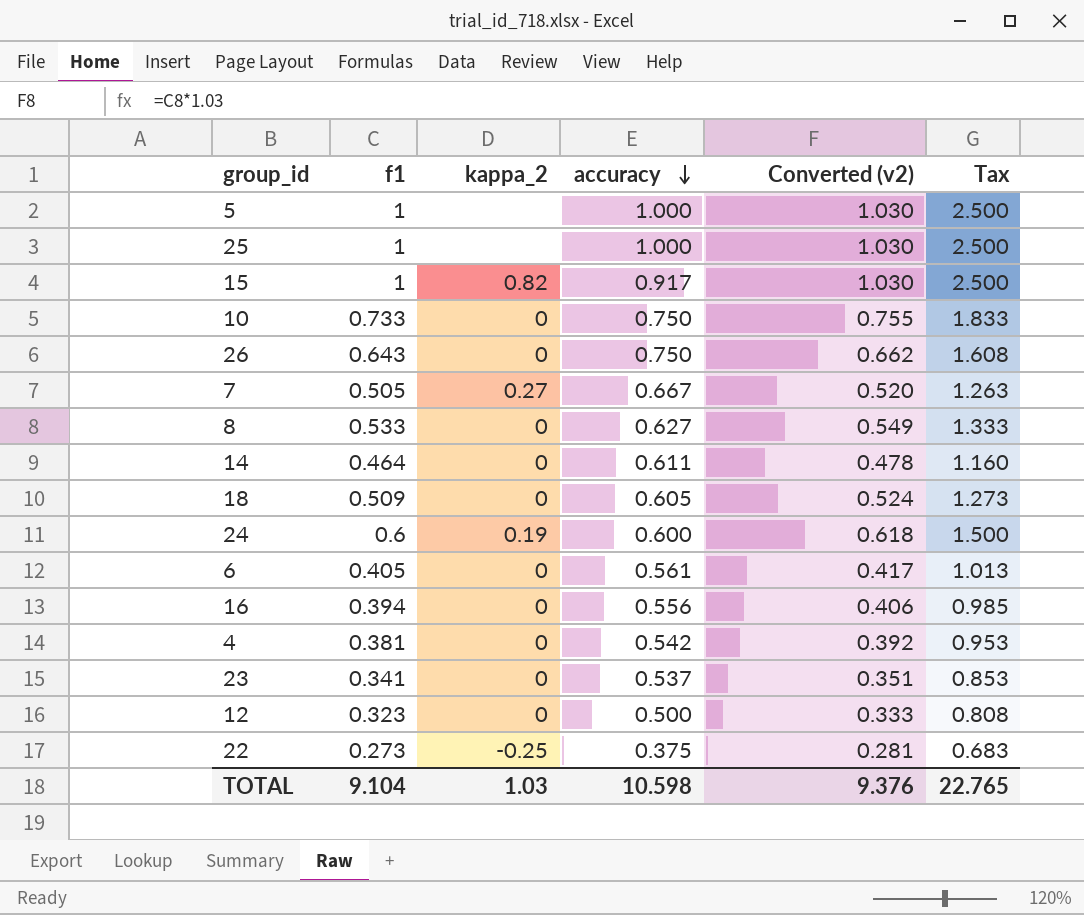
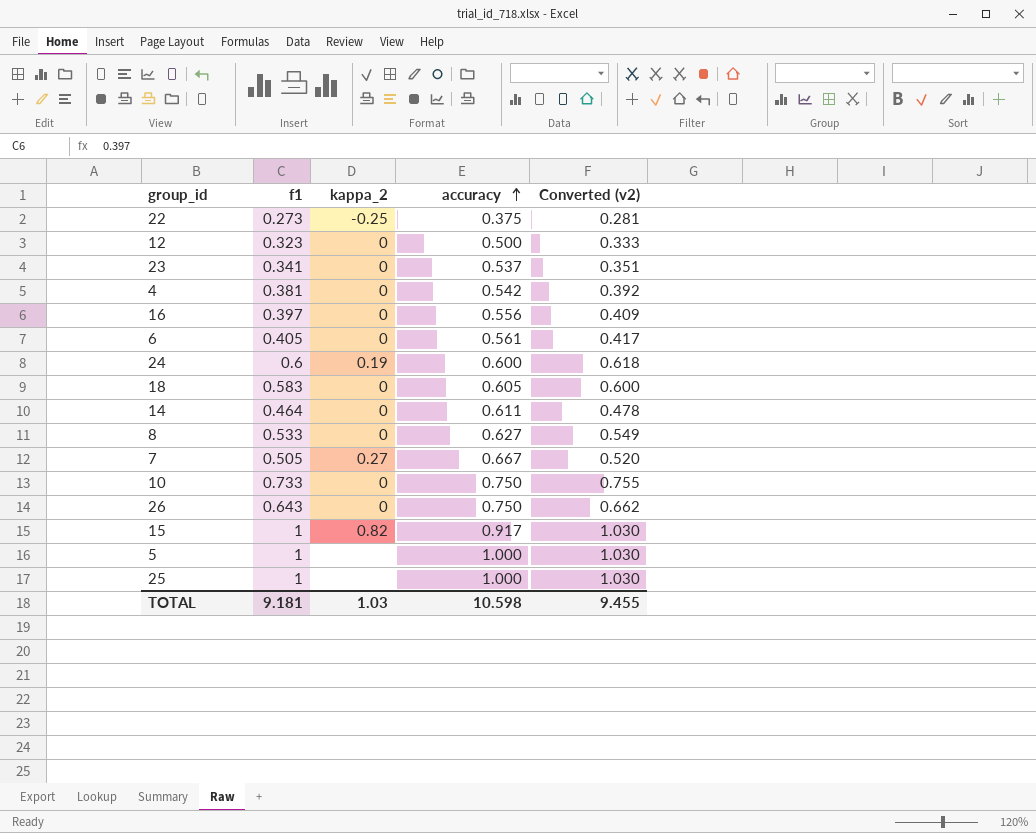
row order: accuracy descending -> accuracy ascending
column Tax | formula: [f1] * 2.5 -> none
16 | f1: 0.394 -> 0.397
16 | Converted (v2): 0.406 -> 0.409
18 | f1: 0.509 -> 0.583
18 | Converted (v2): 0.524 -> 0.600
TOTAL | f1: 9.104 -> 9.181
TOTAL | Converted (v2): 9.376 -> 9.455

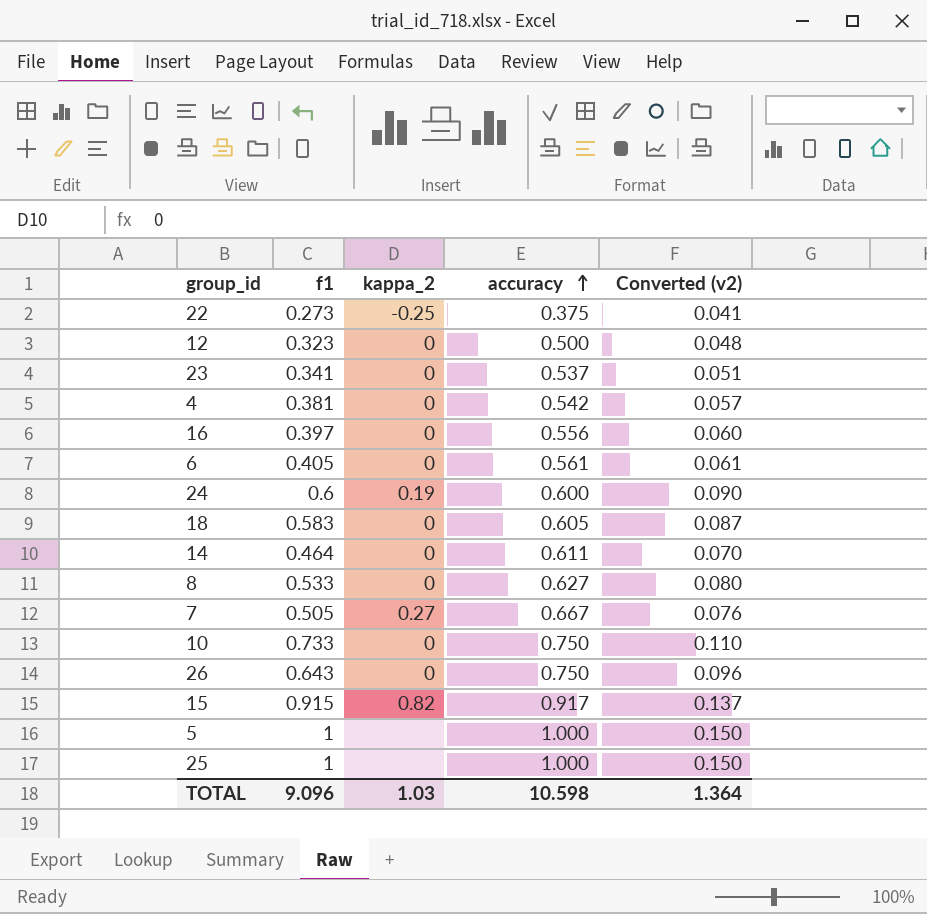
column Converted (v2) | formula: [f1] * 1.03 -> [f1] * 0.15
15 | f1: 1 -> 0.915
TOTAL | f1: 9.181 -> 9.096
TOTAL | Converted (v2): 9.455 -> 1.364

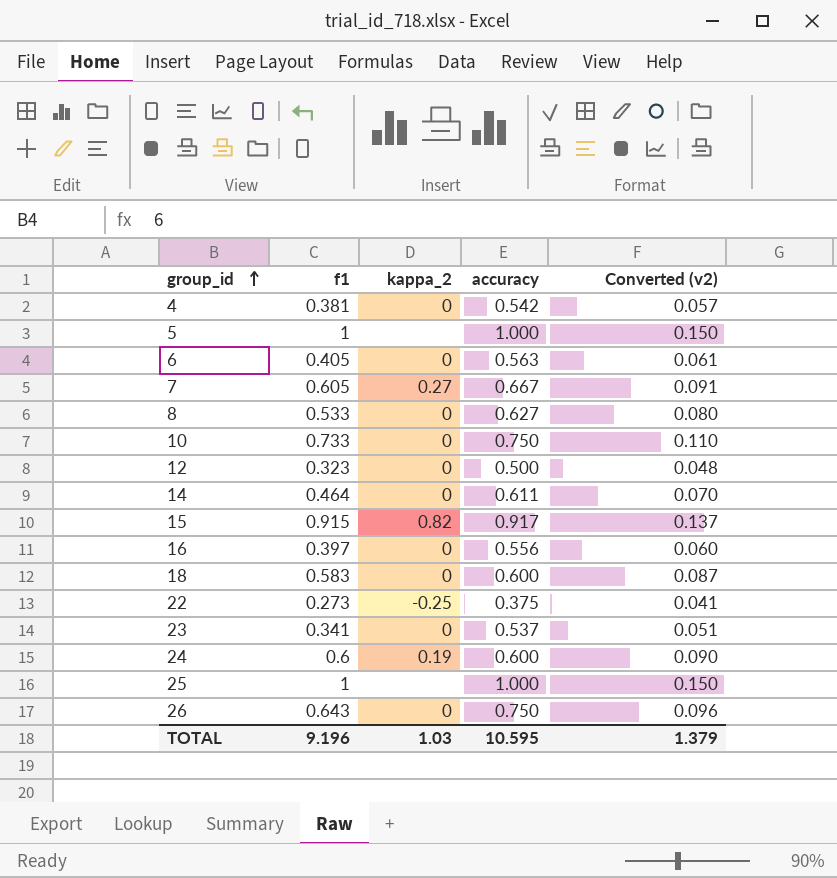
row order: accuracy ascending -> group_id ascending
6 | accuracy: 0.561 -> 0.563
7 | f1: 0.505 -> 0.605
7 | Converted (v2): 0.076 -> 0.091
18 | accuracy: 0.605 -> 0.600
TOTAL | f1: 9.096 -> 9.196
TOTAL | accuracy: 10.598 -> 10.595
TOTAL | Converted (v2): 1.364 -> 1.379

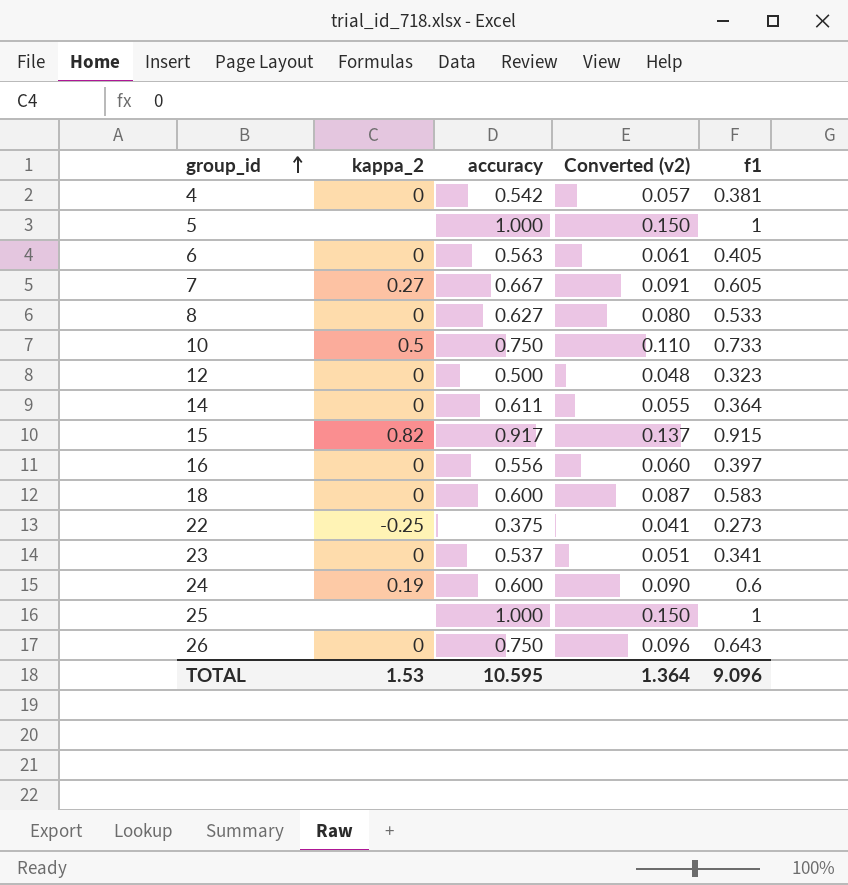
column f1 | position: 2 -> 5
10 | kappa_2: 0 -> 0.5
14 | Converted (v2): 0.070 -> 0.055
14 | f1: 0.464 -> 0.364
TOTAL | kappa_2: 1.03 -> 1.53
TOTAL | Converted (v2): 1.379 -> 1.364
TOTAL | f1: 9.196 -> 9.096

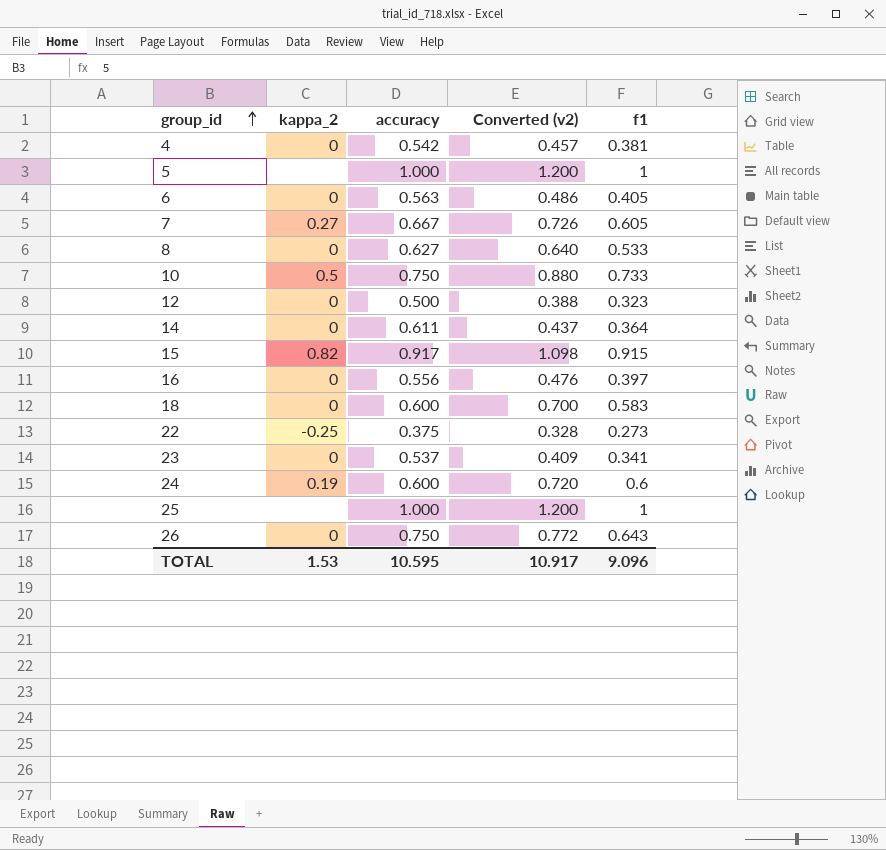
column Converted (v2) | formula: [f1] * 0.15 -> [f1] * 1.2
TOTAL | Converted (v2): 1.364 -> 10.917

